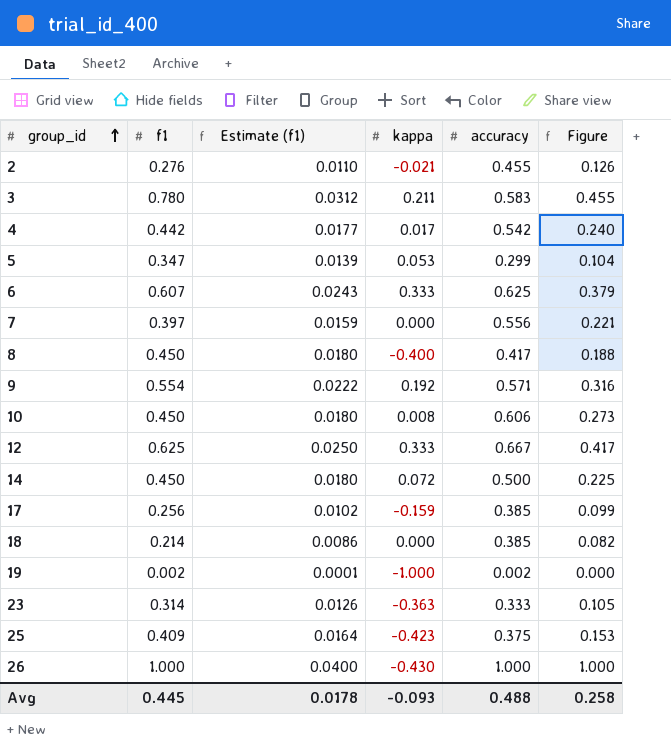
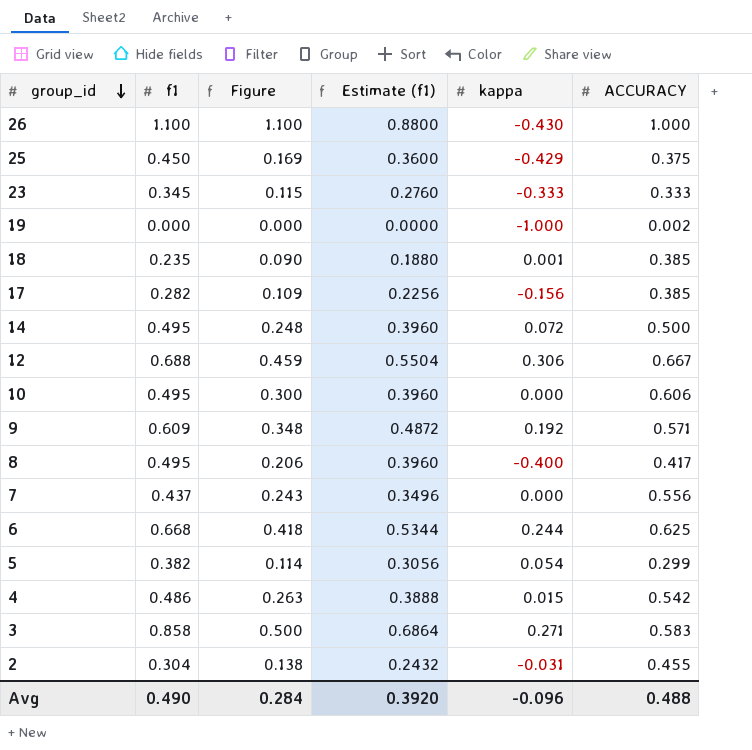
row order: group_id ascending -> group_id descending
column Figure | position: 6 -> 3
column Estimate (f1) | formula: [f1] * 0.04 -> [f1] * 0.8
column name: accuracy -> ACCURACY
26 | f1: 1.000 -> 1.100
26 | Figure: 1.000 -> 1.100
25 | f1: 0.409 -> 0.450
25 | Figure: 0.153 -> 0.169
25 | kappa: -0.423 -> -0.429
23 | f1: 0.314 -> 0.345
23 | Figure: 0.105 -> 0.115
23 | kappa: -0.363 -> -0.333
19 | f1: 0.002 -> 0.000
18 | f1: 0.214 -> 0.235
18 | Figure: 0.082 -> 0.090
18 | kappa: 0.000 -> 0.001
17 | f1: 0.256 -> 0.282
17 | Figure: 0.099 -> 0.109
17 | kappa: -0.159 -> -0.156
14 | f1: 0.450 -> 0.495
14 | Figure: 0.225 -> 0.248
12 | f1: 0.625 -> 0.688
12 | Figure: 0.417 -> 0.459
12 | kappa: 0.333 -> 0.306
10 | f1: 0.450 -> 0.495
10 | Figure: 0.273 -> 0.300
10 | kappa: 0.008 -> 0.000
9 | f1: 0.554 -> 0.609
9 | Figure: 0.316 -> 0.348
8 | f1: 0.450 -> 0.495
8 | Figure: 0.188 -> 0.206
7 | f1: 0.397 -> 0.437
7 | Figure: 0.221 -> 0.243
6 | f1: 0.607 -> 0.668
6 | Figure: 0.379 -> 0.418
6 | kappa: 0.333 -> 0.244
5 | f1: 0.347 -> 0.382
5 | Figure: 0.104 -> 0.114
5 | kappa: 0.053 -> 0.054
4 | f1: 0.442 -> 0.486
4 | Figure: 0.240 -> 0.263
4 | kappa: 0.017 -> 0.015
3 | f1: 0.780 -> 0.858
3 | Figure: 0.455 -> 0.500
3 | kappa: 0.211 -> 0.271
2 | f1: 0.276 -> 0.304
2 | Figure: 0.126 -> 0.138
2 | kappa: -0.021 -> -0.031
Avg | f1: 0.445 -> 0.490
Avg | Figure: 0.258 -> 0.284
Avg | Estimate (f1): 0.0178 -> 0.3920
Avg | kappa: -0.093 -> -0.096

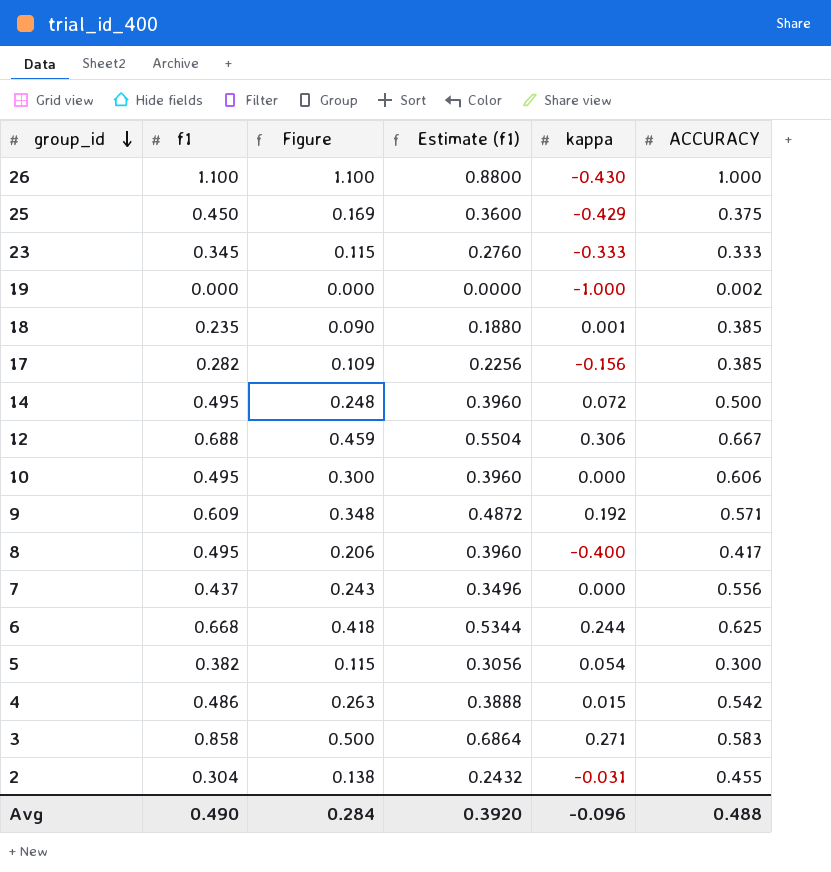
5 | Figure: 0.114 -> 0.115
5 | ACCURACY: 0.299 -> 0.300

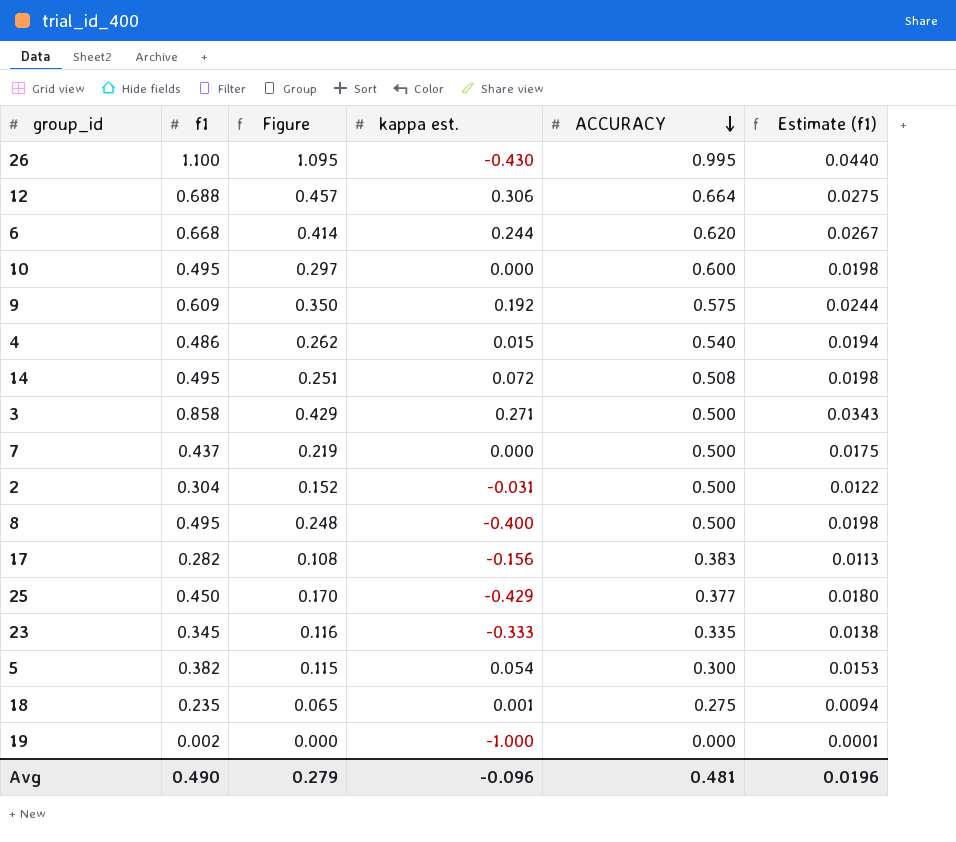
row order: group_id descending -> ACCURACY descending
column name: kappa -> kappa est.
column Estimate (f1) | formula: [f1] * 0.8 -> [f1] * 0.04
column Estimate (f1) | position: 4 -> 6
26 | Figure: 1.100 -> 1.095
26 | ACCURACY: 1.000 -> 0.995
12 | Figure: 0.459 -> 0.457
12 | ACCURACY: 0.667 -> 0.664
6 | Figure: 0.418 -> 0.414
6 | ACCURACY: 0.625 -> 0.620
10 | Figure: 0.300 -> 0.297
10 | ACCURACY: 0.606 -> 0.600
9 | Figure: 0.348 -> 0.350
9 | ACCURACY: 0.571 -> 0.575
4 | Figure: 0.263 -> 0.262
4 | ACCURACY: 0.542 -> 0.540
14 | Figure: 0.248 -> 0.251
14 | ACCURACY: 0.500 -> 0.508
3 | Figure: 0.500 -> 0.429
3 | ACCURACY: 0.583 -> 0.500
7 | Figure: 0.243 -> 0.219
7 | ACCURACY: 0.556 -> 0.500
2 | Figure: 0.138 -> 0.152
2 | ACCURACY: 0.455 -> 0.500
8 | Figure: 0.206 -> 0.248
8 | ACCURACY: 0.417 -> 0.500
17 | Figure: 0.109 -> 0.108
17 | ACCURACY: 0.385 -> 0.383
25 | Figure: 0.169 -> 0.170
25 | ACCURACY: 0.375 -> 0.377
23 | Figure: 0.115 -> 0.116
23 | ACCURACY: 0.333 -> 0.335
18 | Figure: 0.090 -> 0.065
18 | ACCURACY: 0.385 -> 0.275
19 | f1: 0.000 -> 0.002
19 | ACCURACY: 0.002 -> 0.000
Avg | Figure: 0.284 -> 0.279
Avg | ACCURACY: 0.488 -> 0.481
Avg | Estimate (f1): 0.3920 -> 0.0196

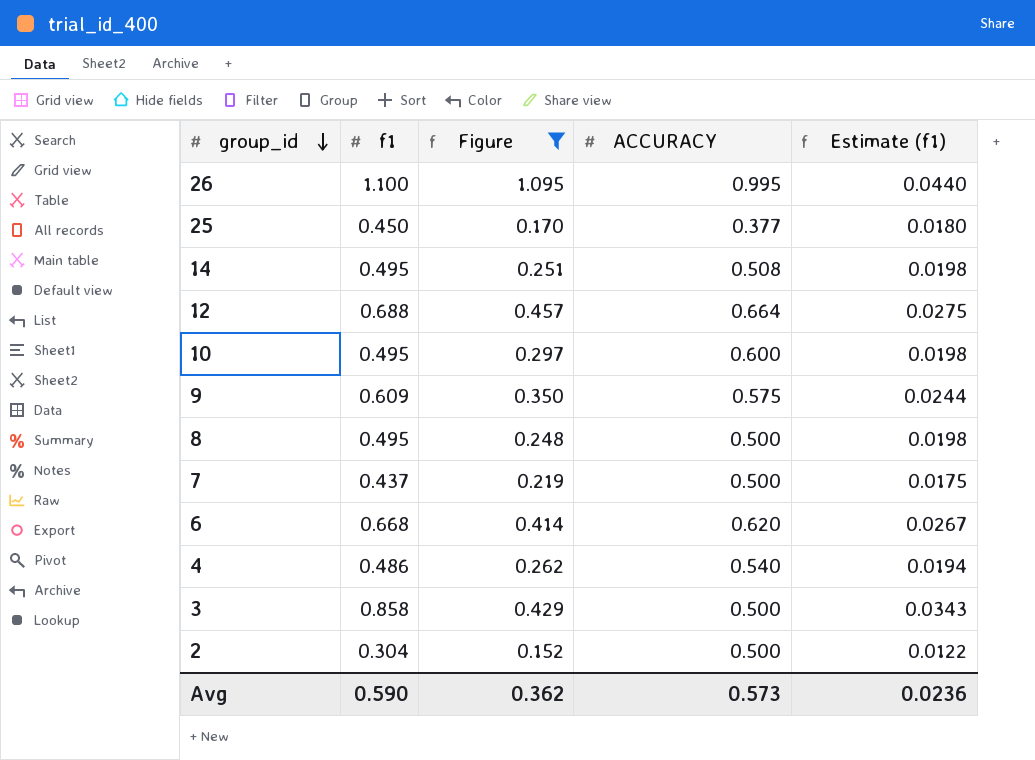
filter: none -> Figure >= 0.152
row order: ACCURACY descending -> group_id descending
column kappa est. | position: 4 -> none
Avg | f1: 0.490 -> 0.590
Avg | Figure: 0.279 -> 0.362
Avg | ACCURACY: 0.481 -> 0.573
Avg | Estimate (f1): 0.0196 -> 0.0236

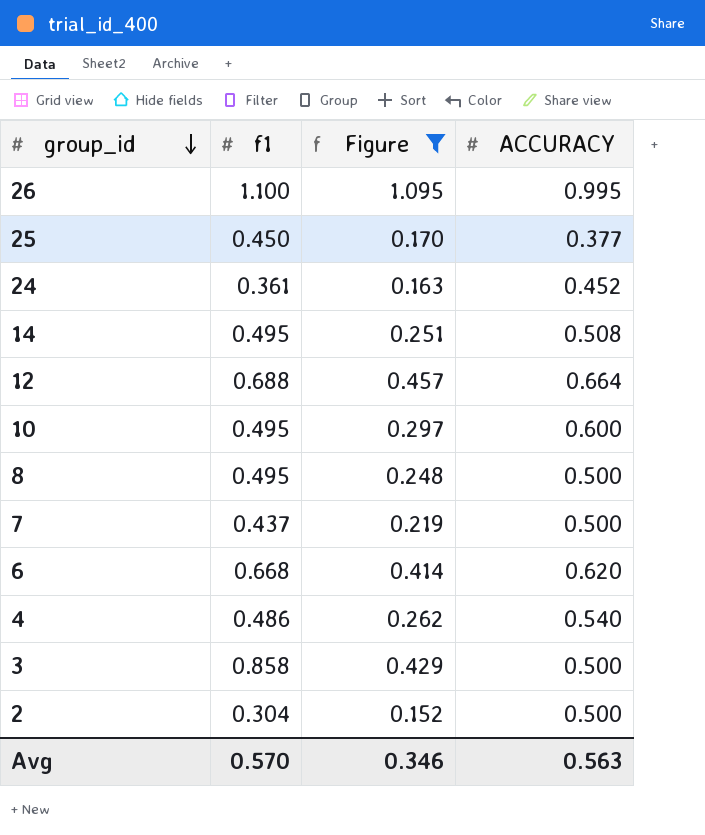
column Estimate (f1) | formula: [f1] * 0.04 -> none
row 9: 0.609 | 0.350 | 0.575 | 0.0244 -> none
row 24: none -> 0.361 | 0.163 | 0.452
Avg | f1: 0.590 -> 0.570
Avg | Figure: 0.362 -> 0.346
Avg | ACCURACY: 0.573 -> 0.563

